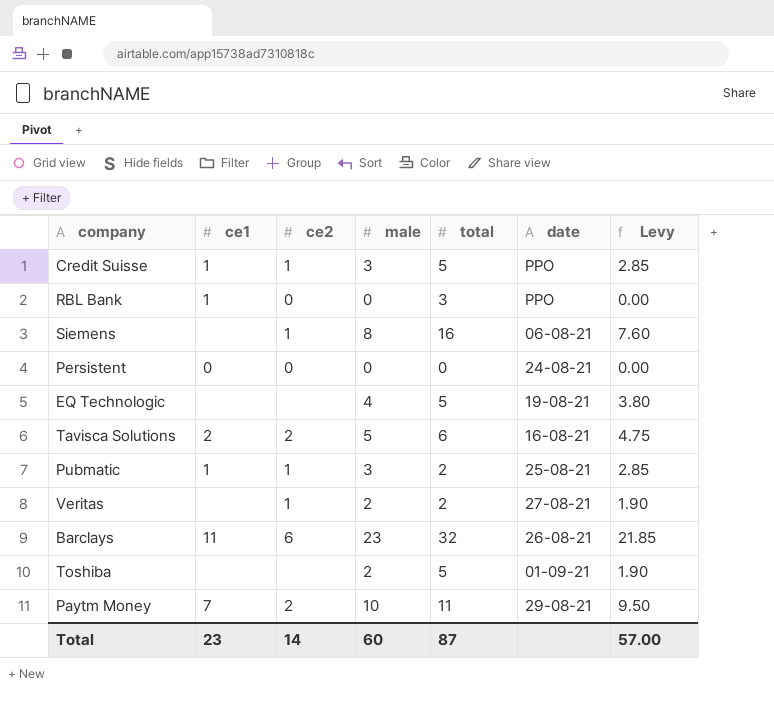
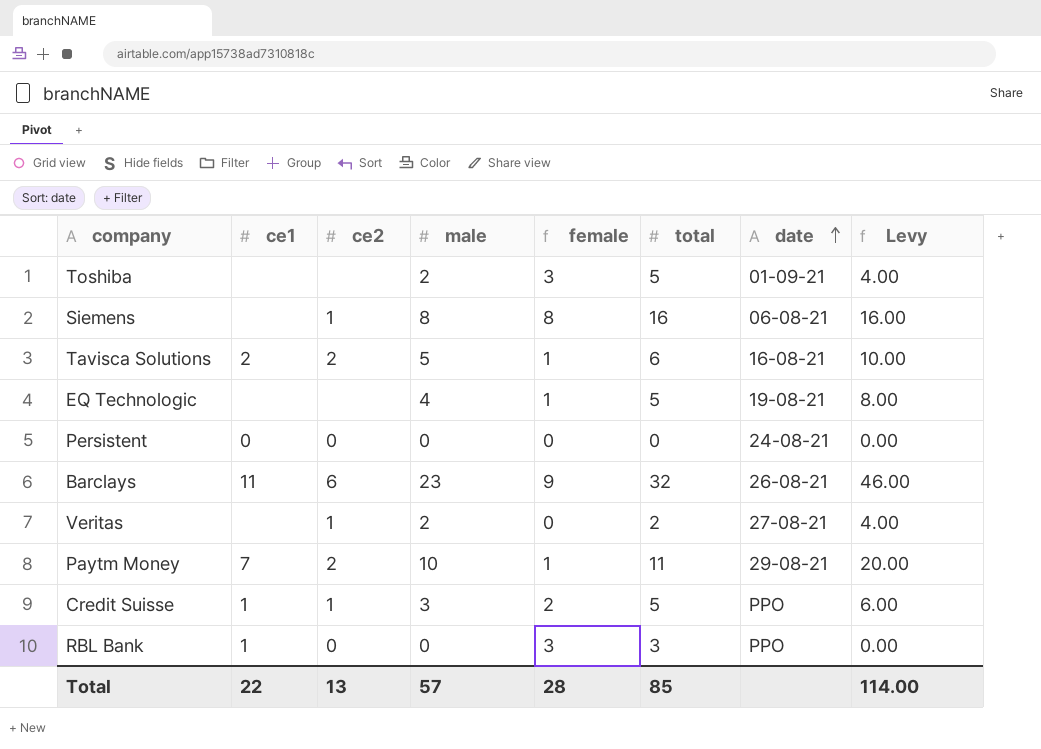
row order: none -> date ascending
column female | formula: none -> [total] - [male]
column Levy | formula: [male] * 0.95 -> [male] * 2
row Pubmatic: 1 | 1 | 3 | 2 | 25-08-21 | 2.85 -> none
Total | ce1: 23 -> 22
Total | ce2: 14 -> 13
Total | male: 60 -> 57
Total | total: 87 -> 85
Total | Levy: 57.00 -> 114.00

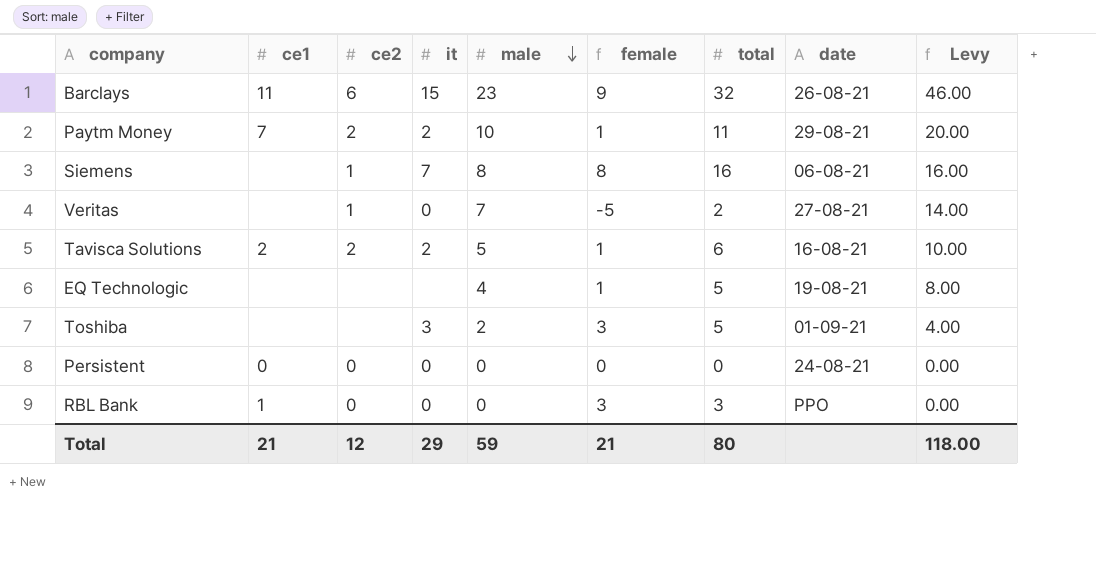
row order: date ascending -> male descending
column it | position: none -> 4
row Credit Suisse: 1 | 1 | 3 | 2 | 5 | PPO | 6.00 -> none
Veritas | male: 2 -> 7
Veritas | female: 0 -> -5
Veritas | Levy: 4.00 -> 14.00
Total | ce1: 22 -> 21
Total | ce2: 13 -> 12
Total | male: 57 -> 59
Total | female: 28 -> 21
Total | total: 85 -> 80
Total | Levy: 114.00 -> 118.00

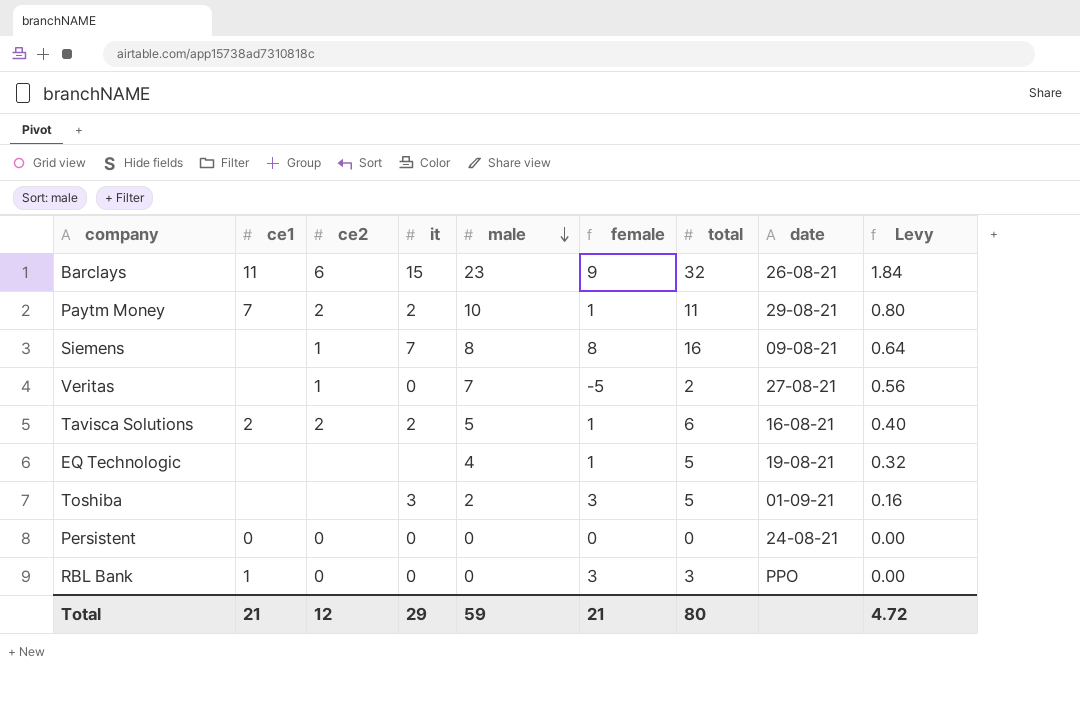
column Levy | formula: [male] * 2 -> [male] * 0.08
Siemens | date: 06-08-21 -> 09-08-21
Total | Levy: 118.00 -> 4.72

